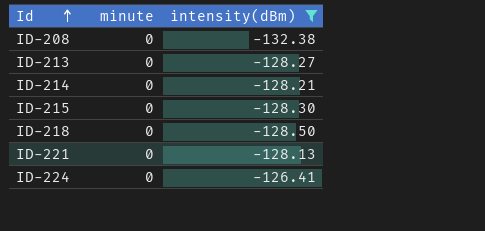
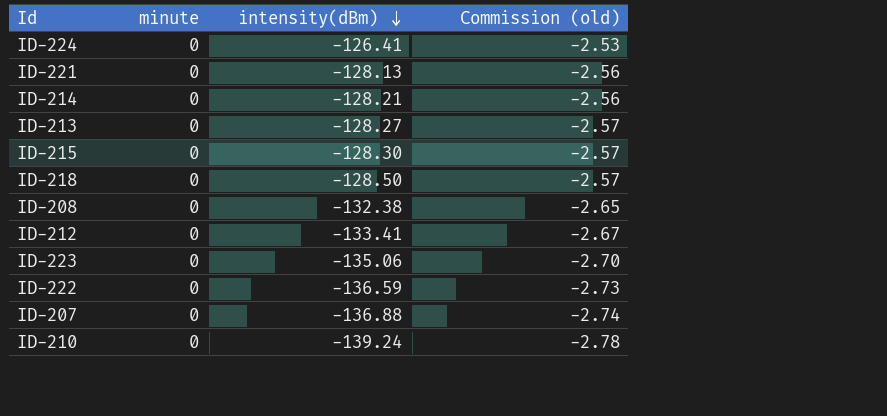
filter: intensity(dBm) >= -132.38 -> none
row order: Id ascending -> intensity(dBm) descending
column Commission (old) | formula: none -> [intensity(dBm)] * 0.02

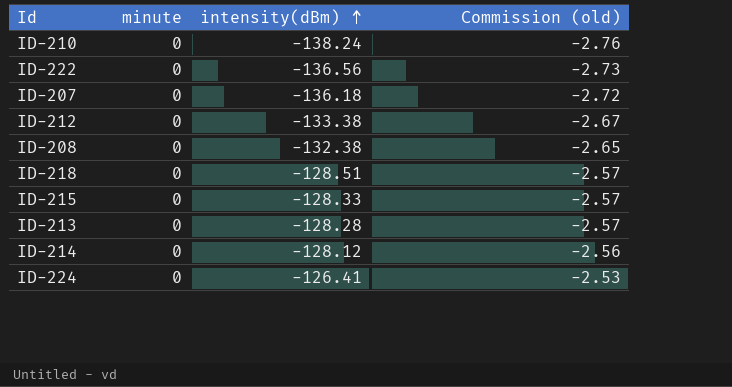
row order: intensity(dBm) descending -> intensity(dBm) ascending
row ID-221: 0 | -128.13 | -2.56 -> none
row ID-223: 0 | -135.06 | -2.70 -> none
ID-210 | intensity(dBm): -139.24 -> -138.24
ID-210 | Commission (old): -2.78 -> -2.76
ID-222 | intensity(dBm): -136.59 -> -136.56
ID-207 | intensity(dBm): -136.88 -> -136.18
ID-207 | Commission (old): -2.74 -> -2.72
ID-212 | intensity(dBm): -133.41 -> -133.38
ID-218 | intensity(dBm): -128.50 -> -128.51
ID-215 | intensity(dBm): -128.30 -> -128.33
ID-213 | intensity(dBm): -128.27 -> -128.28
ID-214 | intensity(dBm): -128.21 -> -128.12

